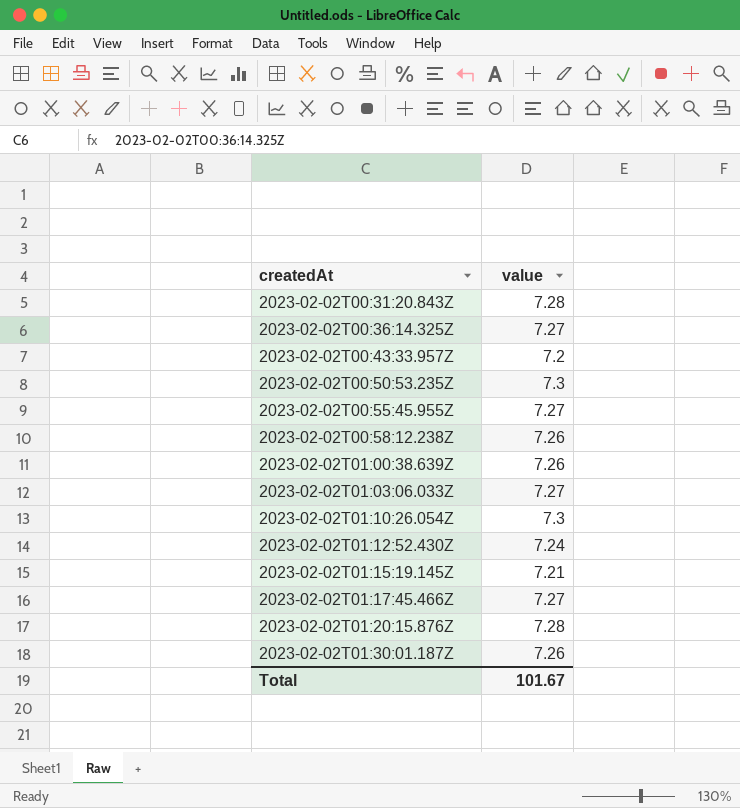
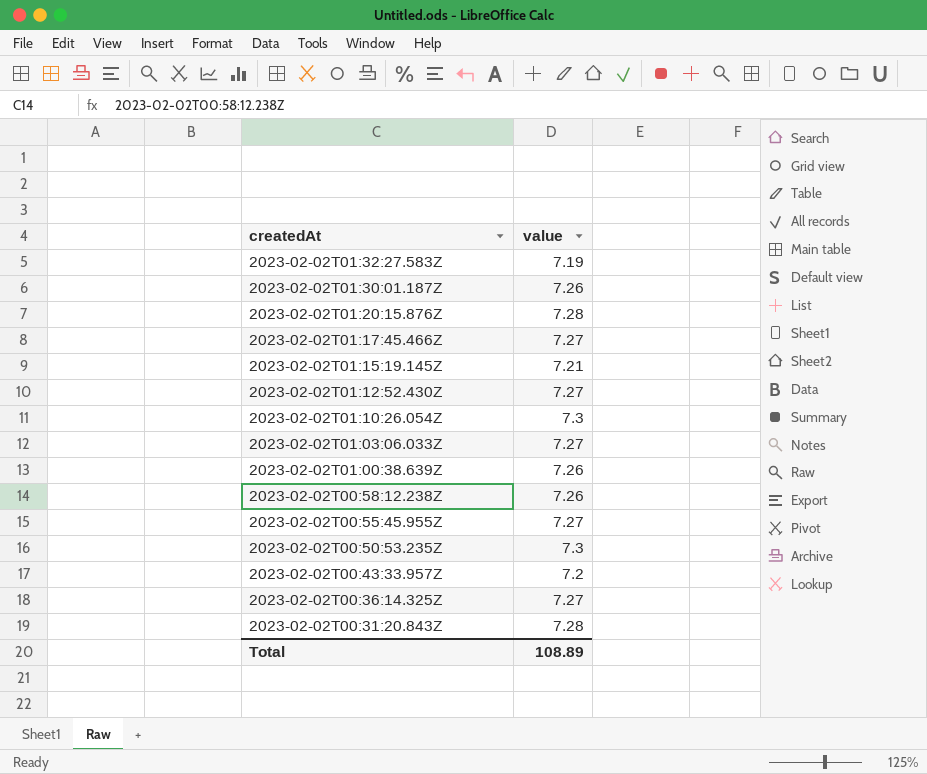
row order: createdAt ascending -> createdAt descending
row 2023-02-02T01:32:27.583Z: none -> 7.19
2023-02-02T01:12:52.430Z | value: 7.24 -> 7.27
Total | value: 101.67 -> 108.89

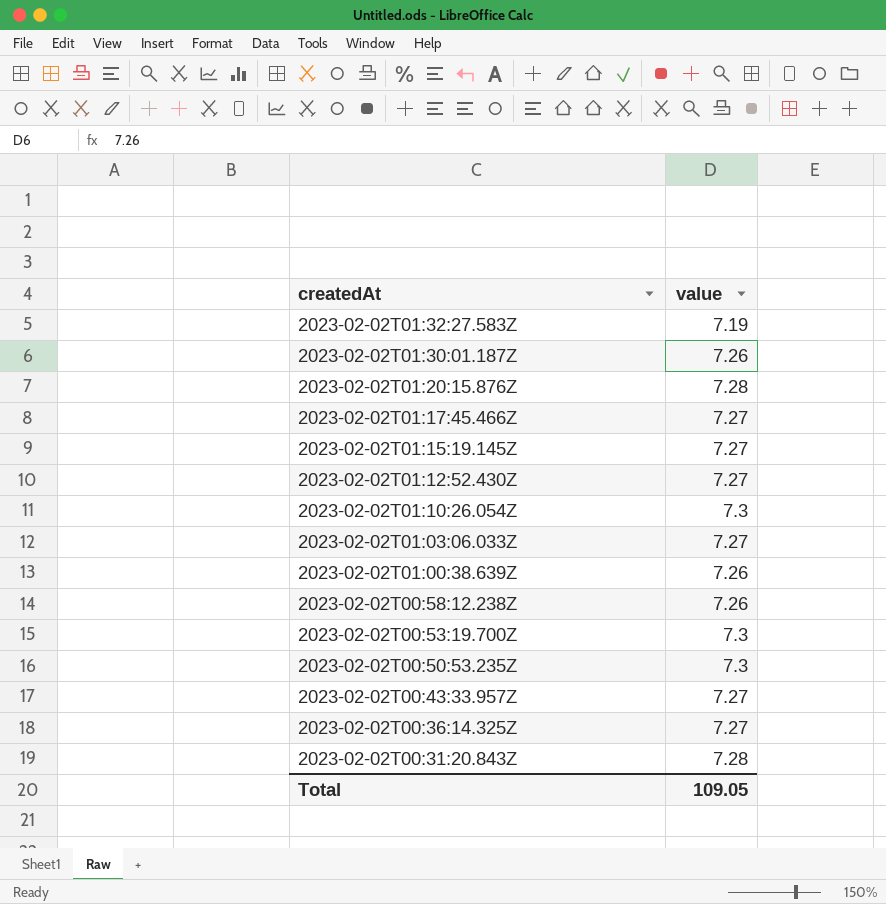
row 2023-02-02T00:55:45.955Z: 7.27 -> none
2023-02-02T01:15:19.145Z | value: 7.21 -> 7.27
row 2023-02-02T00:53:19.700Z: none -> 7.3
2023-02-02T00:43:33.957Z | value: 7.2 -> 7.27
Total | value: 108.89 -> 109.05

